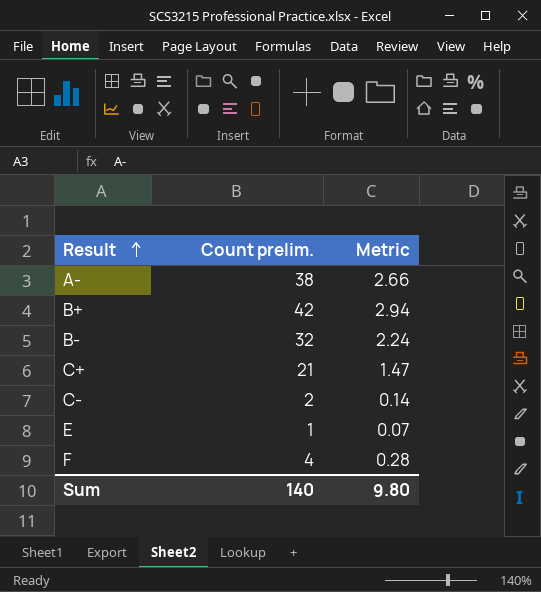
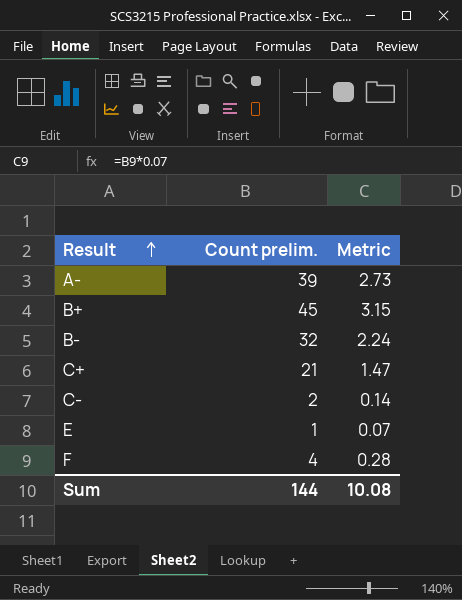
A- | Count prelim.: 38 -> 39
A- | Metric: 2.66 -> 2.73
B+ | Count prelim.: 42 -> 45
B+ | Metric: 2.94 -> 3.15
Sum | Count prelim.: 140 -> 144
Sum | Metric: 9.80 -> 10.08

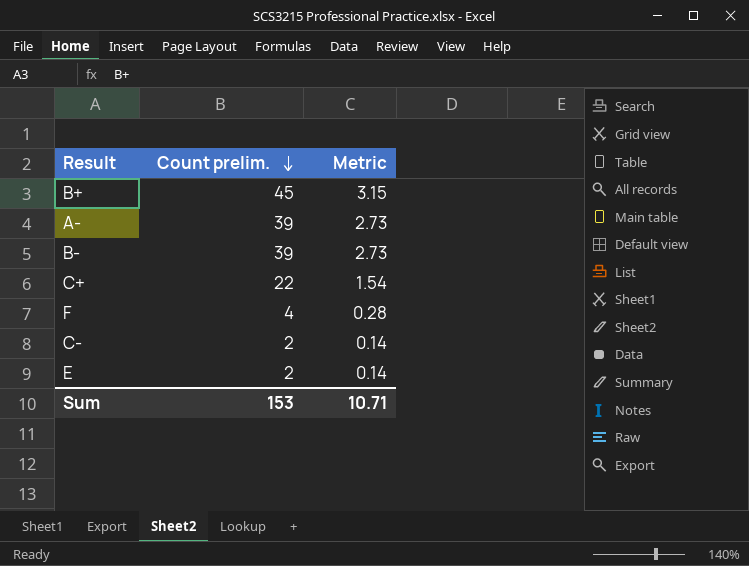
row order: Result ascending -> Count prelim. descending
B- | Count prelim.: 32 -> 39
B- | Metric: 2.24 -> 2.73
C+ | Count prelim.: 21 -> 22
C+ | Metric: 1.47 -> 1.54
E | Count prelim.: 1 -> 2
E | Metric: 0.07 -> 0.14
Sum | Count prelim.: 144 -> 153
Sum | Metric: 10.08 -> 10.71

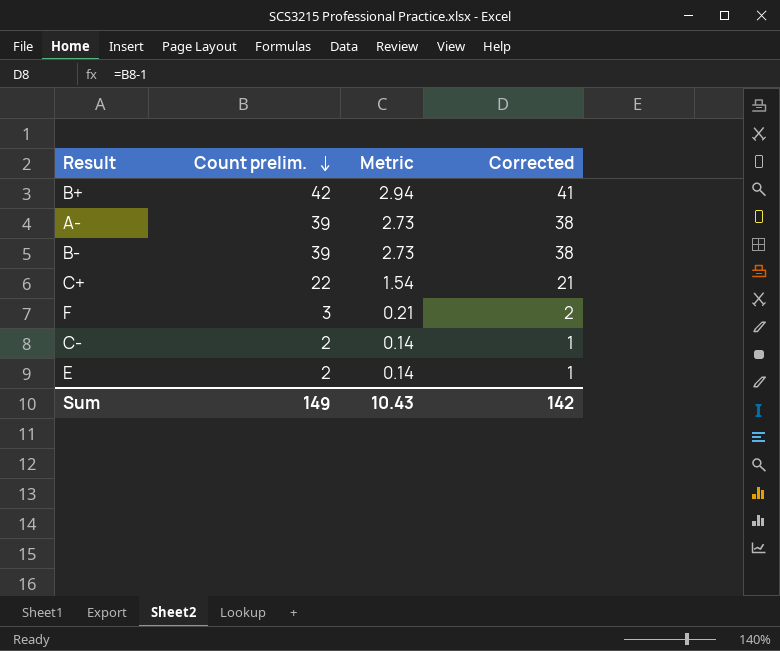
column Corrected | formula: none -> [Count prelim.] - 1
B+ | Count prelim.: 45 -> 42
B+ | Metric: 3.15 -> 2.94
F | Count prelim.: 4 -> 3
F | Metric: 0.28 -> 0.21
Sum | Count prelim.: 153 -> 149
Sum | Metric: 10.71 -> 10.43

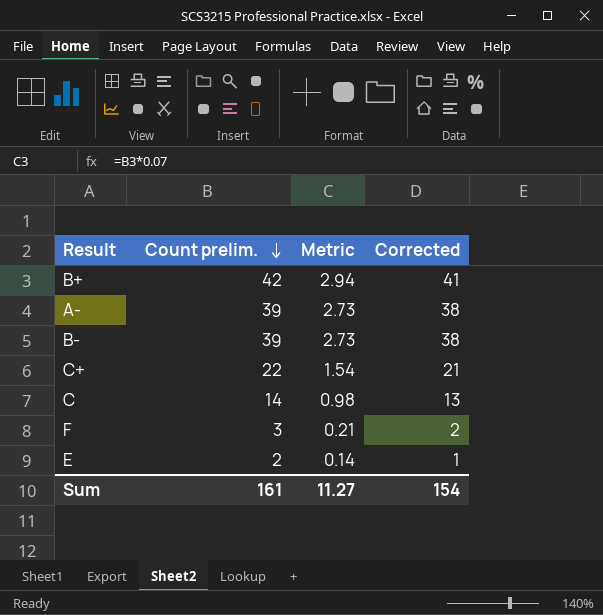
row C-: 2 | 0.14 | 1 -> none
row C: none -> 14 | 0.98 | 13
Sum | Count prelim.: 149 -> 161
Sum | Metric: 10.43 -> 11.27
Sum | Corrected: 142 -> 154

